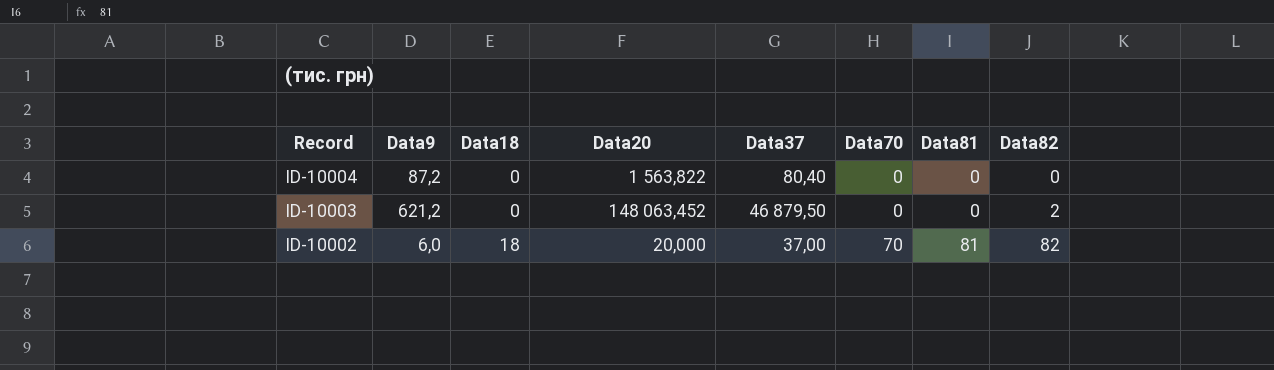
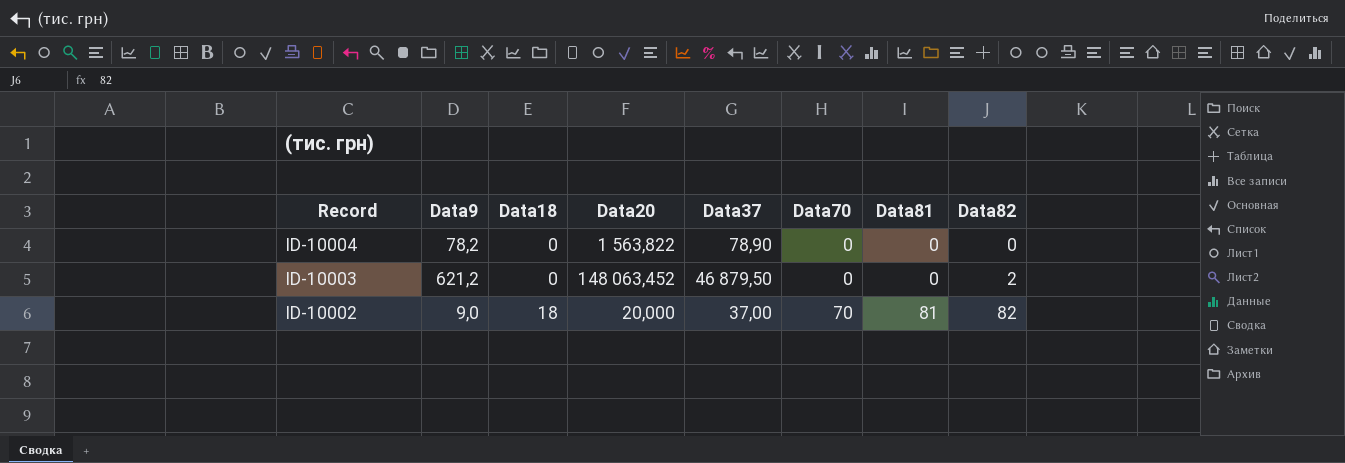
ID-10004 | Data9: 87,2 -> 78,2
ID-10004 | Data37: 80,40 -> 78,90
ID-10002 | Data9: 6,0 -> 9,0

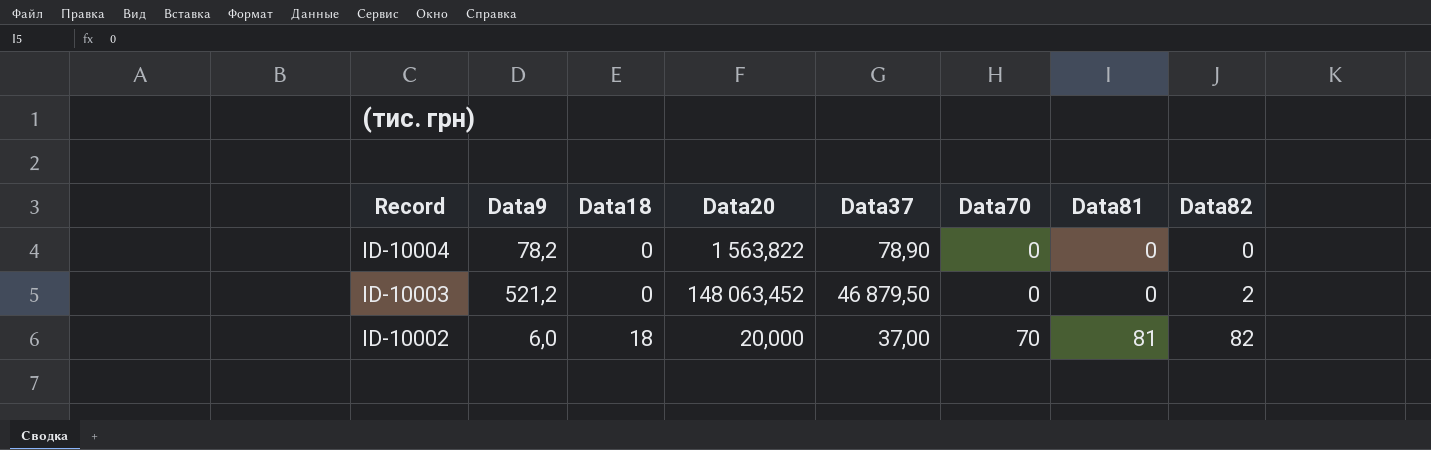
ID-10003 | Data9: 621,2 -> 521,2
ID-10002 | Data9: 9,0 -> 6,0

